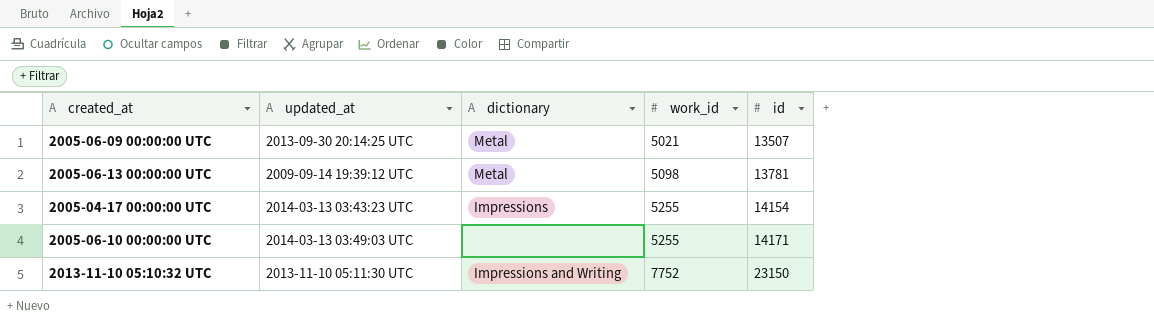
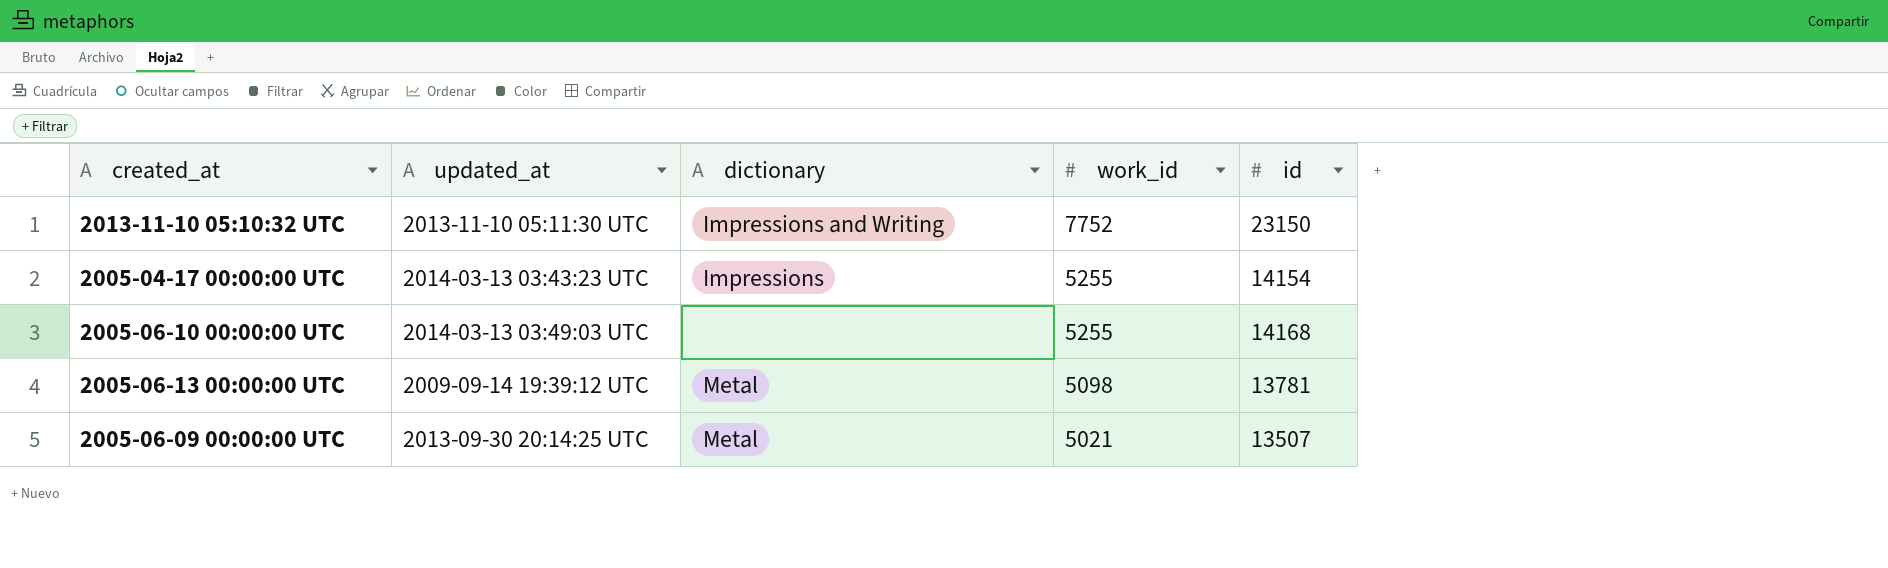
row order: work_id ascending -> work_id descending
2005-06-10 00:00:00 UTC | id: 14171 -> 14168

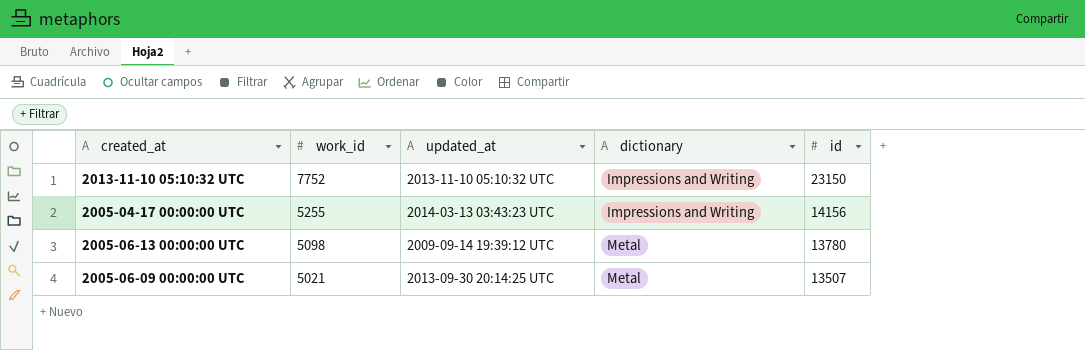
column work_id | position: 4 -> 2
row 2005-06-10 00:00:00 UTC: 2014-03-13 03:49:03 UTC | none | 5255 | 14168 -> none
2013-11-10 05:10:32 UTC | updated_at: 2013-11-10 05:11:30 UTC -> 2013-11-10 05:10:32 UTC
2005-04-17 00:00:00 UTC | dictionary: Impressions -> Impressions and Writing
2005-04-17 00:00:00 UTC | id: 14154 -> 14156
2005-06-13 00:00:00 UTC | id: 13781 -> 13780

